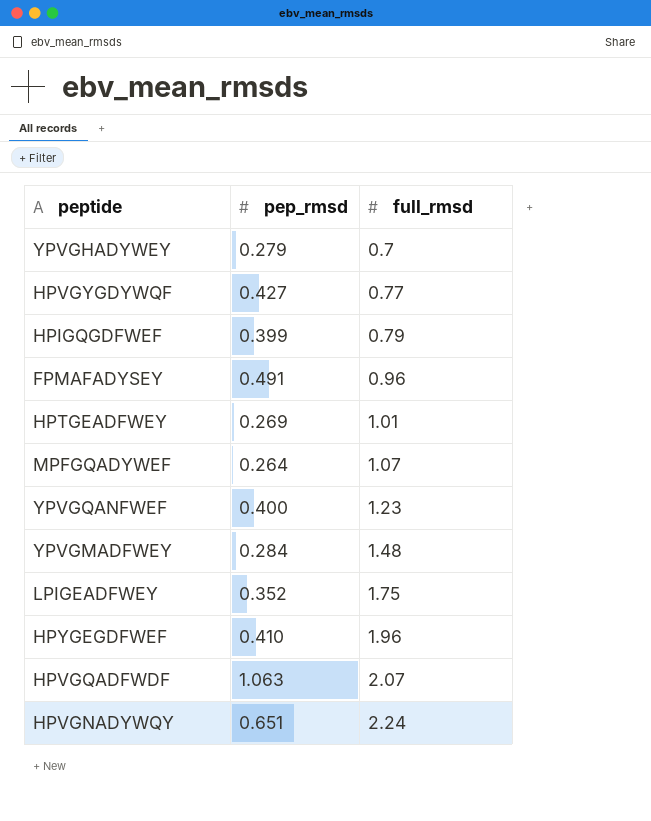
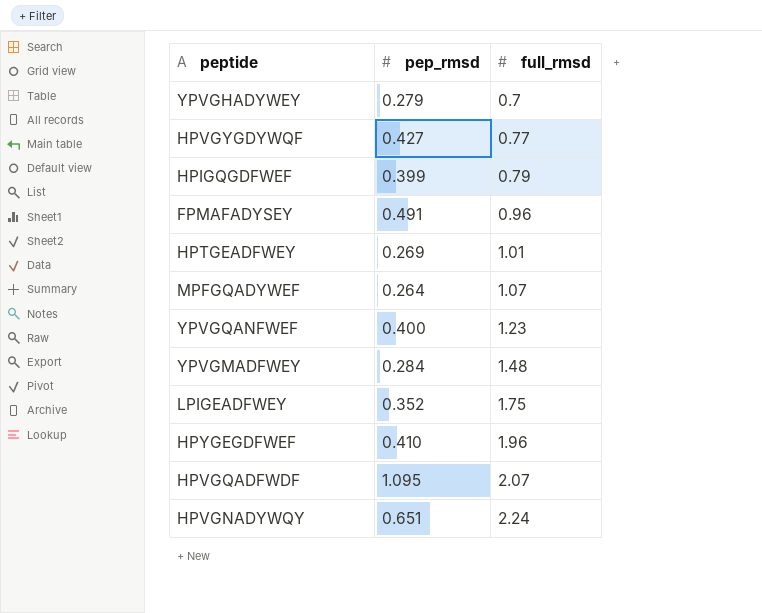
HPVGQADFWDF | pep_rmsd: 1.063 -> 1.095

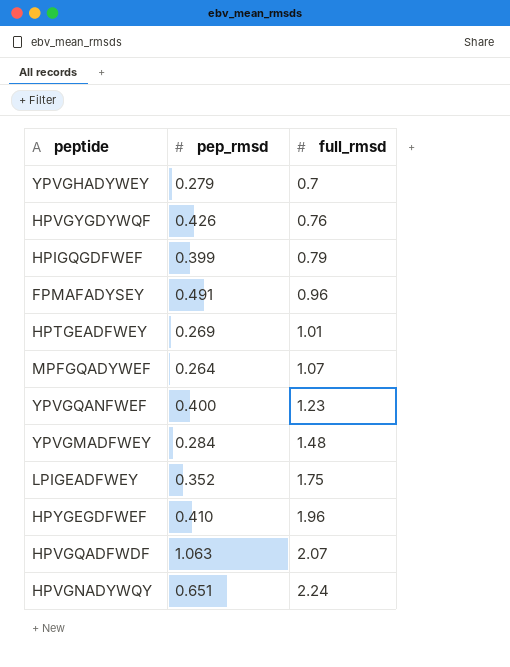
HPVGYGDYWQF | pep_rmsd: 0.427 -> 0.426
HPVGYGDYWQF | full_rmsd: 0.77 -> 0.76
HPVGQADFWDF | pep_rmsd: 1.095 -> 1.063

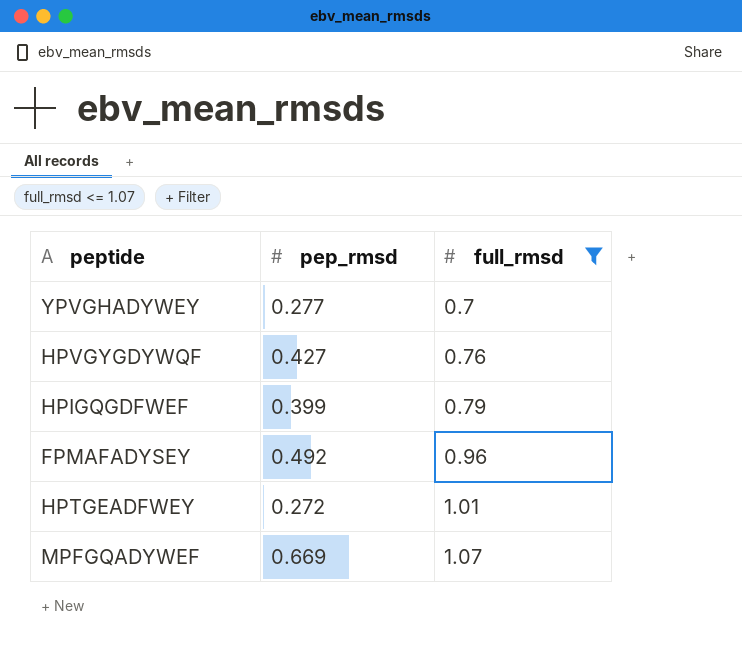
filter: none -> full_rmsd <= 1.07
YPVGHADYWEY | pep_rmsd: 0.279 -> 0.277
HPVGYGDYWQF | pep_rmsd: 0.426 -> 0.427
FPMAFADYSEY | pep_rmsd: 0.491 -> 0.492
HPTGEADFWEY | pep_rmsd: 0.269 -> 0.272
MPFGQADYWEF | pep_rmsd: 0.264 -> 0.669

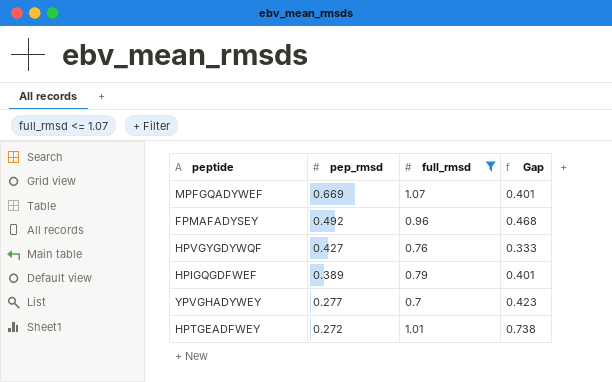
row order: full_rmsd ascending -> pep_rmsd descending
column Gap | formula: none -> [full_rmsd] - [pep_rmsd]
HPIGQGDFWEF | pep_rmsd: 0.399 -> 0.389

